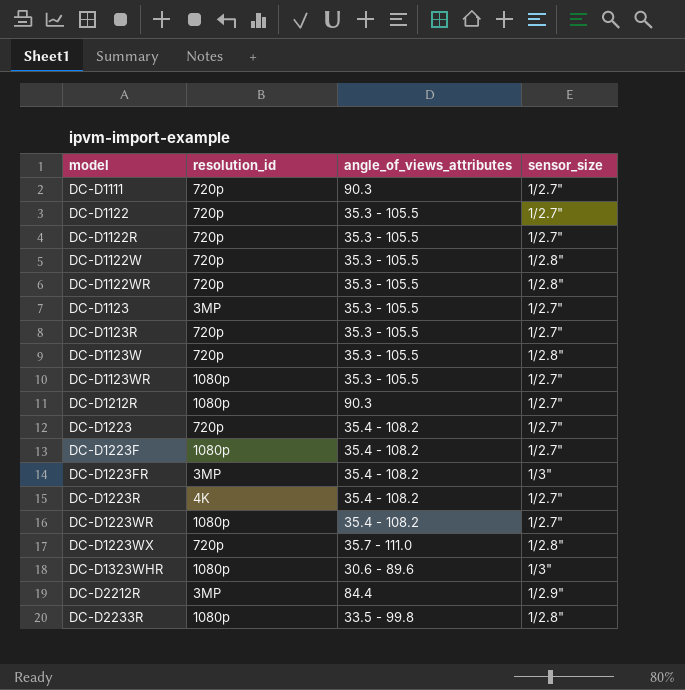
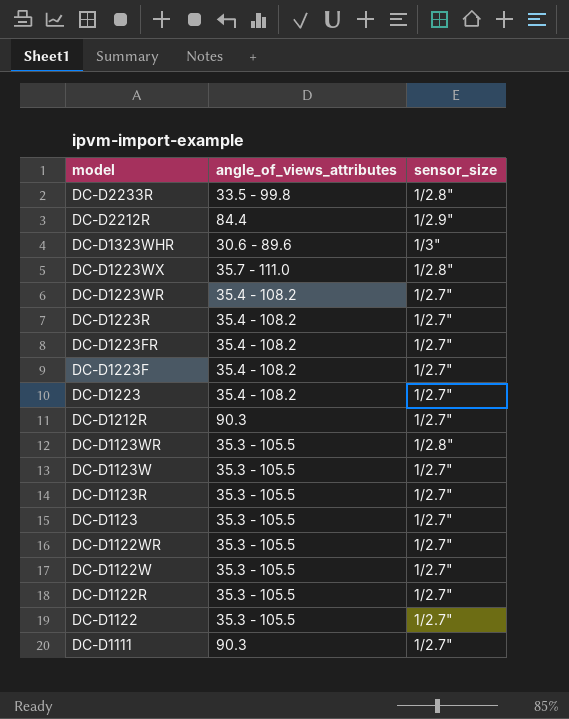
row order: model ascending -> model descending
column resolution_id | position: 2 -> none
DC-D1223FR | sensor_size: 1/3" -> 1/2.7"
DC-D1123WR | sensor_size: 1/2.7" -> 1/2.8"
DC-D1123W | sensor_size: 1/2.8" -> 1/2.7"
DC-D1122WR | sensor_size: 1/2.8" -> 1/2.7"
DC-D1122W | sensor_size: 1/2.8" -> 1/2.7"

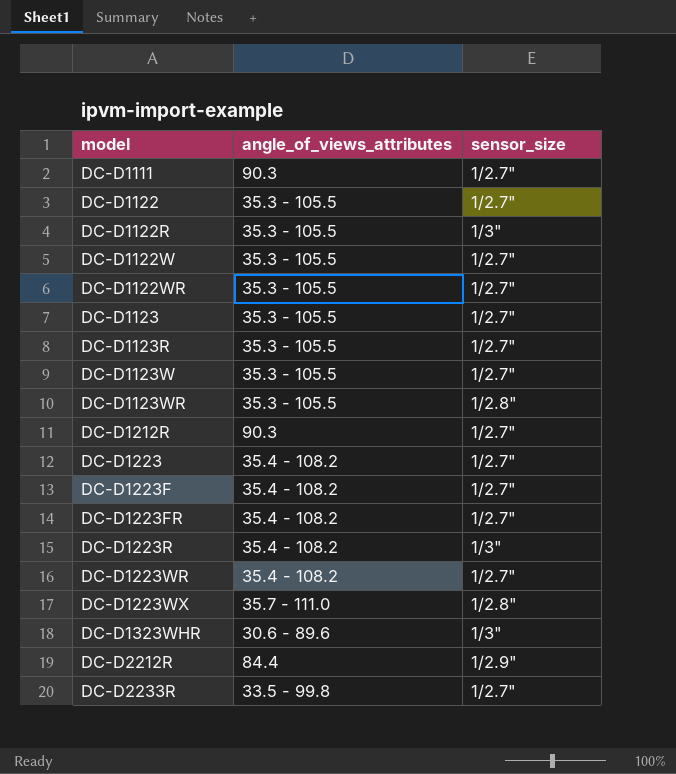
row order: model descending -> model ascending
DC-D1122R | sensor_size: 1/2.7" -> 1/3"
DC-D1223R | sensor_size: 1/2.7" -> 1/3"
DC-D2233R | sensor_size: 1/2.8" -> 1/2.7"

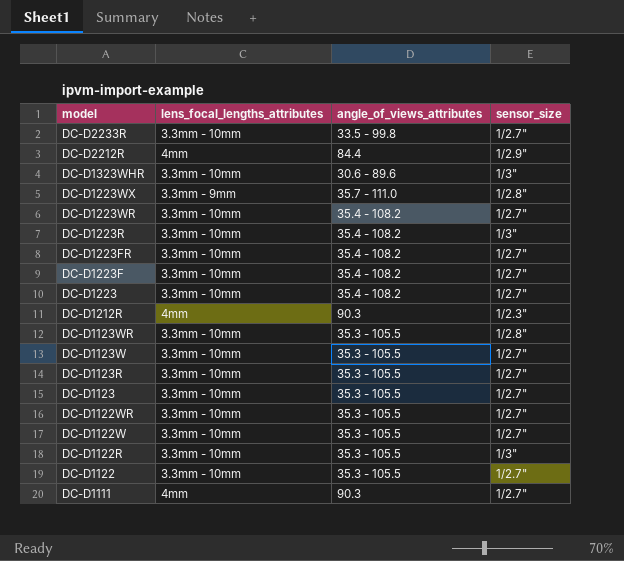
row order: model ascending -> model descending
column lens_focal_lengths_attributes | position: none -> 2
DC-D1212R | sensor_size: 1/2.7" -> 1/2.3"

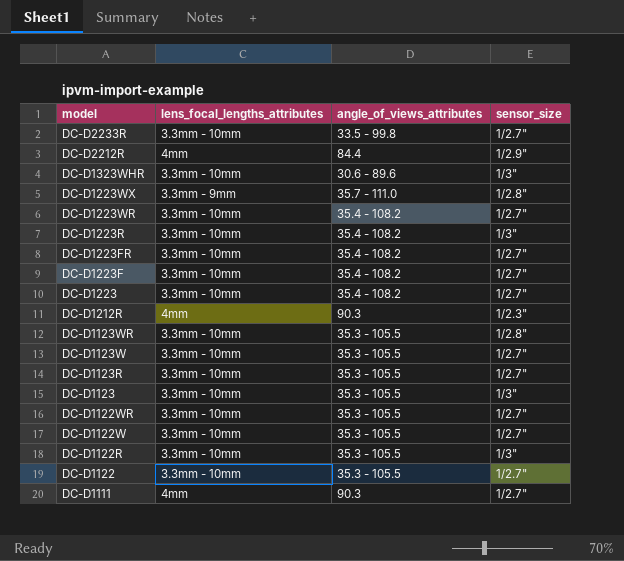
DC-D1123 | sensor_size: 1/2.7" -> 1/3"

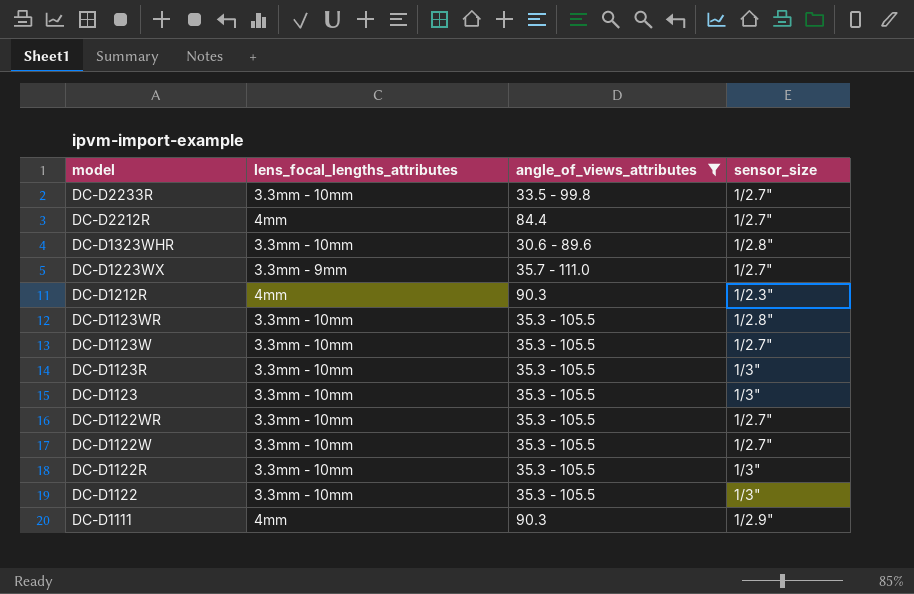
filter: none -> angle_of_views_attributes != 35.4 - 108.2
DC-D2212R | sensor_size: 1/2.9" -> 1/2.7"
DC-D1323WHR | sensor_size: 1/3" -> 1/2.8"
DC-D1223WX | sensor_size: 1/2.8" -> 1/2.7"
DC-D1123R | sensor_size: 1/2.7" -> 1/3"
DC-D1122 | sensor_size: 1/2.7" -> 1/3"
DC-D1111 | sensor_size: 1/2.7" -> 1/2.9"

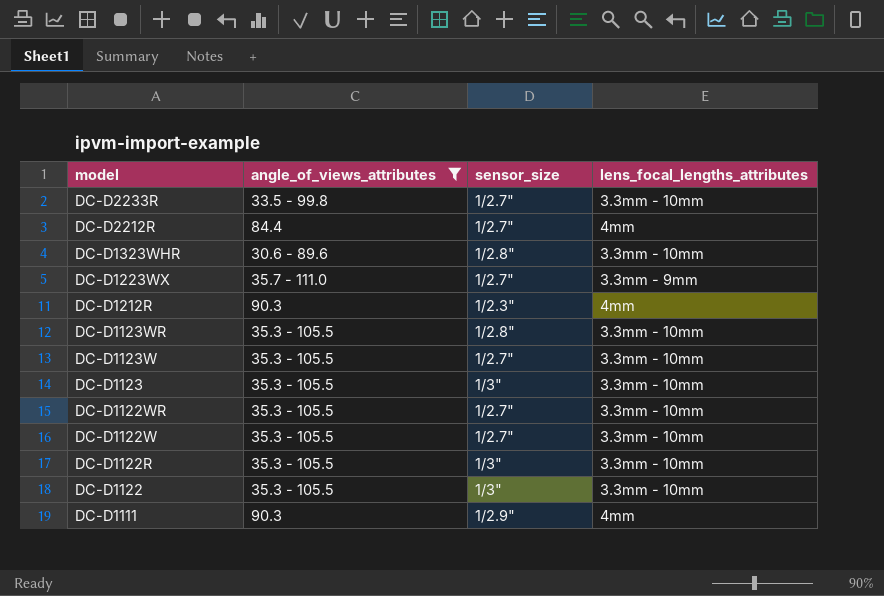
column lens_focal_lengths_attributes | position: 2 -> 4
row DC-D1123R: 3.3mm - 10mm | 35.3 - 105.5 | 1/3" -> none

